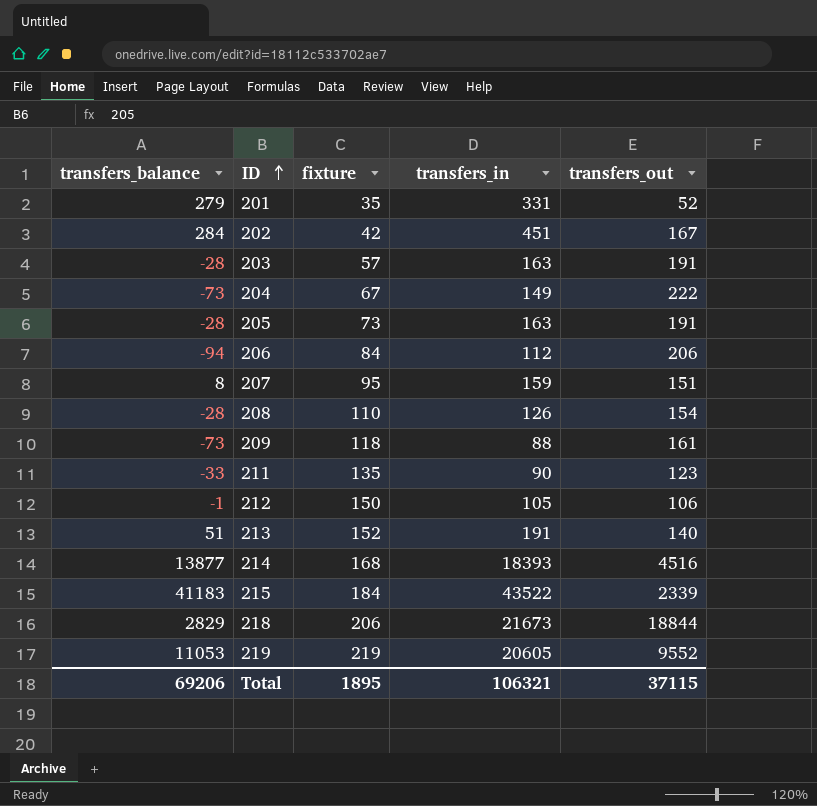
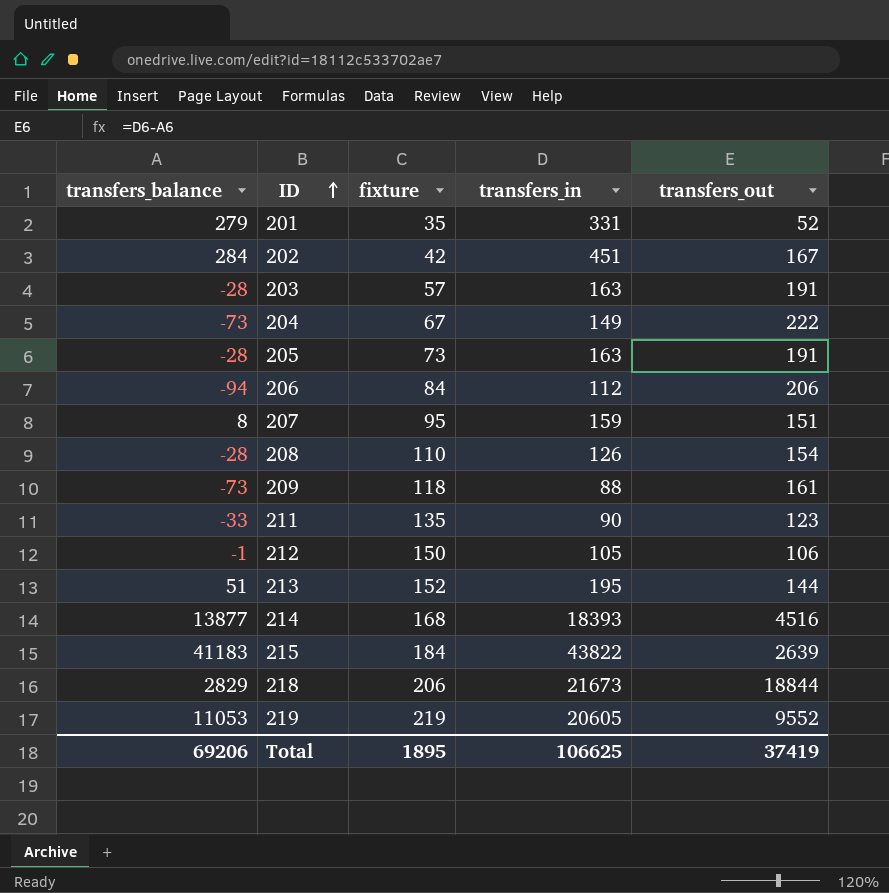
213 | transfers_in: 191 -> 195
213 | transfers_out: 140 -> 144
215 | transfers_in: 43522 -> 43822
215 | transfers_out: 2339 -> 2639
Total | transfers_in: 106321 -> 106625
Total | transfers_out: 37115 -> 37419

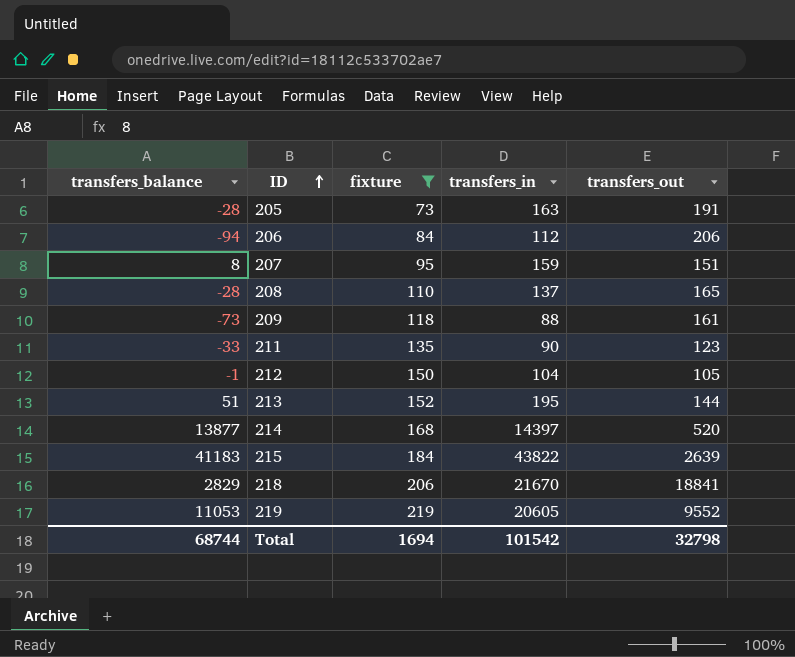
filter: none -> fixture >= 73
208 | transfers_in: 126 -> 137
208 | transfers_out: 154 -> 165
212 | transfers_in: 105 -> 104
212 | transfers_out: 106 -> 105
214 | transfers_in: 18393 -> 14397
214 | transfers_out: 4516 -> 520
218 | transfers_in: 21673 -> 21670
218 | transfers_out: 18844 -> 18841
Total | transfers_balance: 69206 -> 68744
Total | fixture: 1895 -> 1694
Total | transfers_in: 106625 -> 101542
Total | transfers_out: 37419 -> 32798

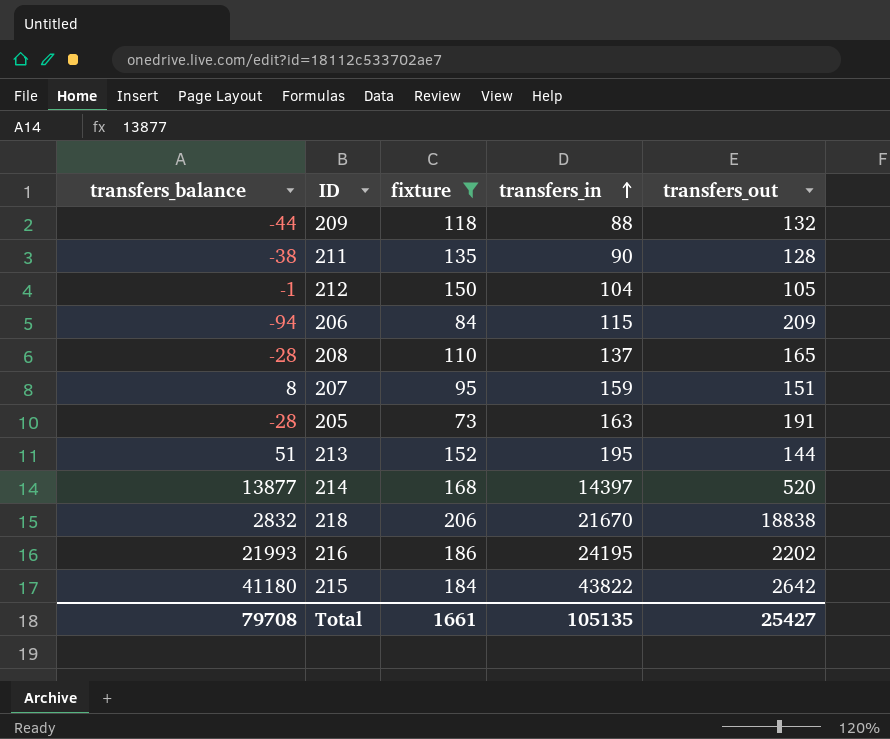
row order: ID ascending -> transfers_in ascending
row 219: 11053 | 219 | 20605 | 9552 -> none
209 | transfers_balance: -73 -> -44
209 | transfers_out: 161 -> 132
211 | transfers_balance: -33 -> -38
211 | transfers_out: 123 -> 128
206 | transfers_in: 112 -> 115
206 | transfers_out: 206 -> 209
218 | transfers_balance: 2829 -> 2832
218 | transfers_out: 18841 -> 18838
row 216: none -> 21993 | 186 | 24195 | 2202
215 | transfers_balance: 41183 -> 41180
215 | transfers_out: 2639 -> 2642
Total | transfers_balance: 68744 -> 79708
Total | fixture: 1694 -> 1661
Total | transfers_in: 101542 -> 105135
Total | transfers_out: 32798 -> 25427

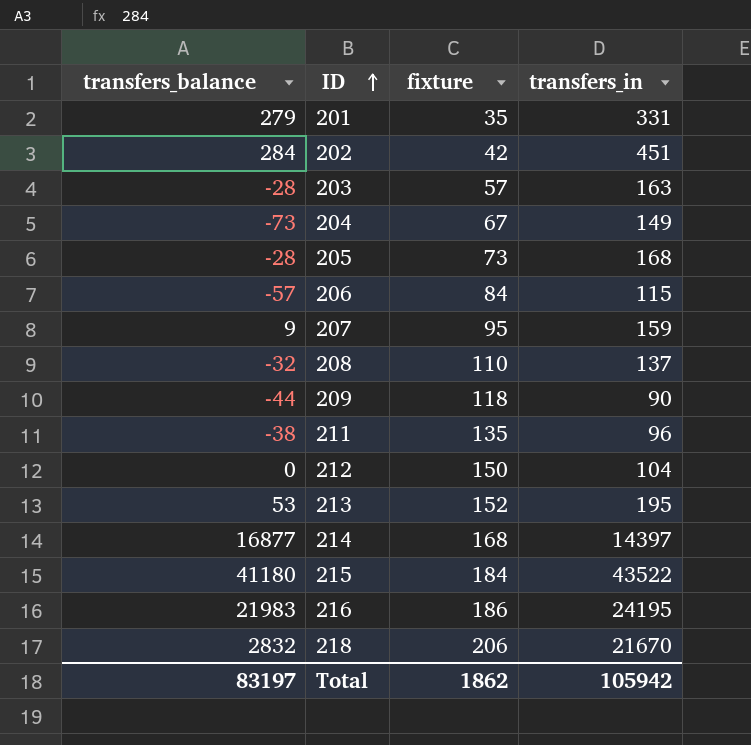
filter: fixture >= 73 -> none
row order: transfers_in ascending -> ID ascending
column transfers_out | formula: [transfers_in] - [transfers_balance] -> none
205 | transfers_in: 163 -> 168
206 | transfers_balance: -94 -> -57
207 | transfers_balance: 8 -> 9
208 | transfers_balance: -28 -> -32
209 | transfers_in: 88 -> 90
211 | transfers_in: 90 -> 96
212 | transfers_balance: -1 -> 0
213 | transfers_balance: 51 -> 53
214 | transfers_balance: 13877 -> 16877
215 | transfers_in: 43822 -> 43522
216 | transfers_balance: 21993 -> 21983
Total | transfers_balance: 79708 -> 83197
Total | fixture: 1661 -> 1862
Total | transfers_in: 105135 -> 105942

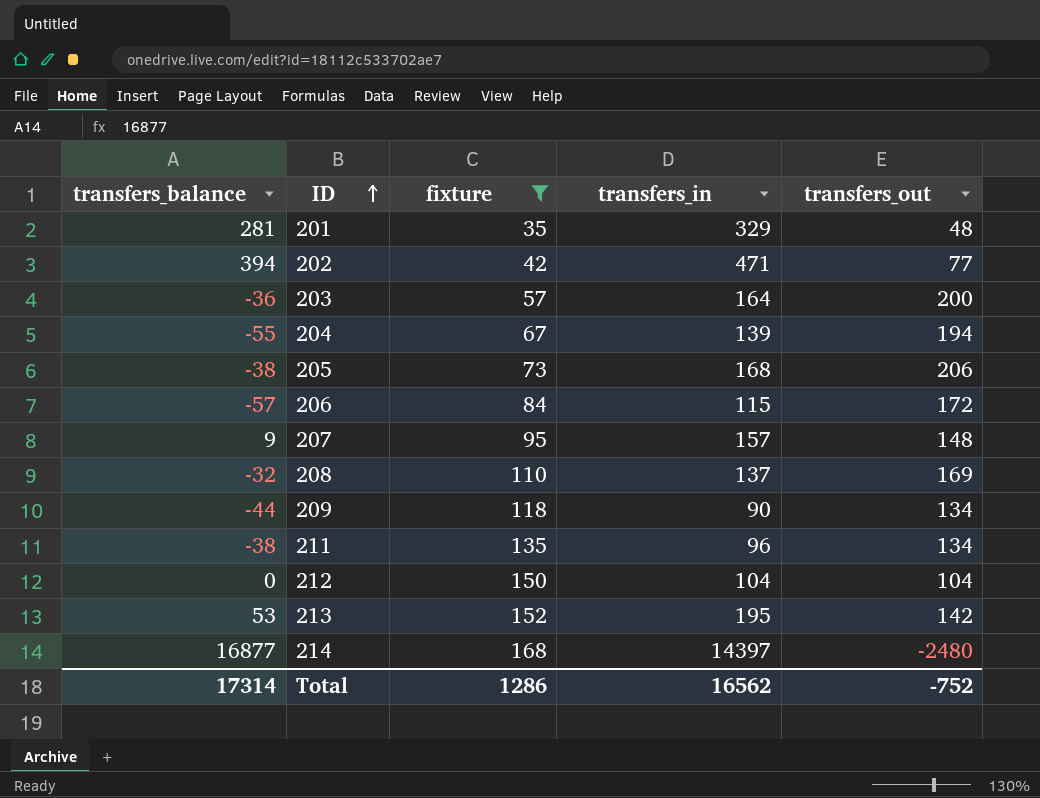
filter: none -> fixture <= 168
column transfers_out | formula: none -> [transfers_in] - [transfers_balance]
201 | transfers_balance: 279 -> 281
201 | transfers_in: 331 -> 329
202 | transfers_balance: 284 -> 394
202 | transfers_in: 451 -> 471
203 | transfers_balance: -28 -> -36
203 | transfers_in: 163 -> 164
204 | transfers_balance: -73 -> -55
204 | transfers_in: 149 -> 139
205 | transfers_balance: -28 -> -38
207 | transfers_in: 159 -> 157
Total | transfers_balance: 83197 -> 17314
Total | fixture: 1862 -> 1286
Total | transfers_in: 105942 -> 16562

